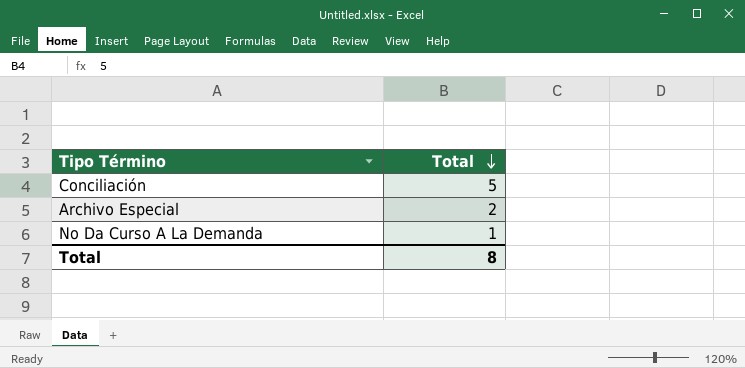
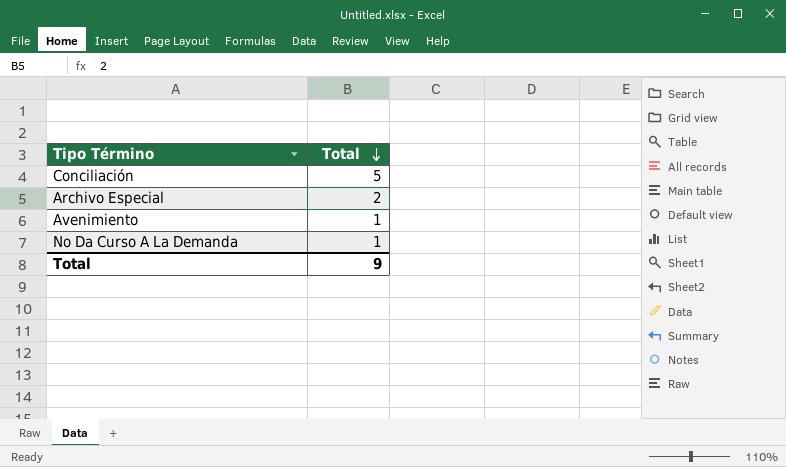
row Avenimiento: none -> 1
Total | Total: 8 -> 9

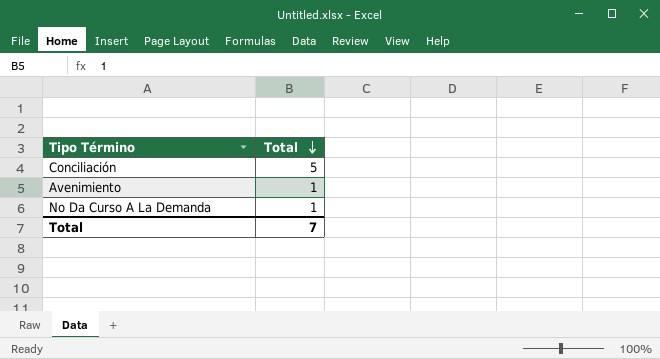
row Archivo Especial: 2 -> none
Total | Total: 9 -> 7

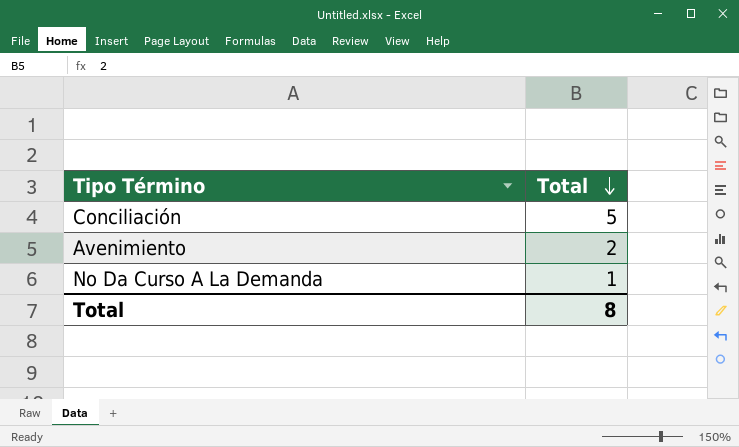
Avenimiento | Total: 1 -> 2
Total | Total: 7 -> 8

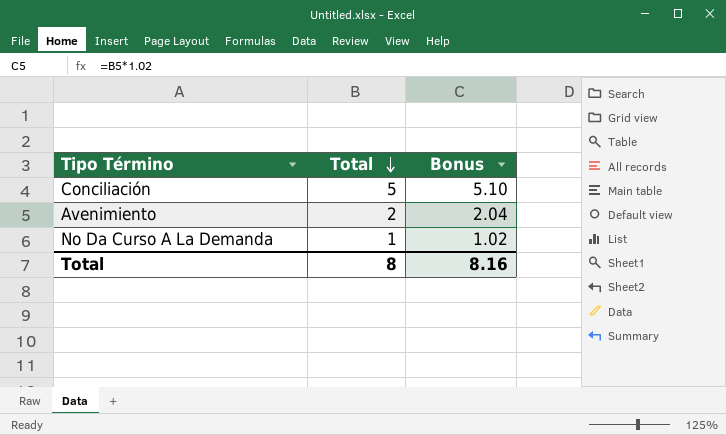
column Bonus | formula: none -> [Total] * 1.02

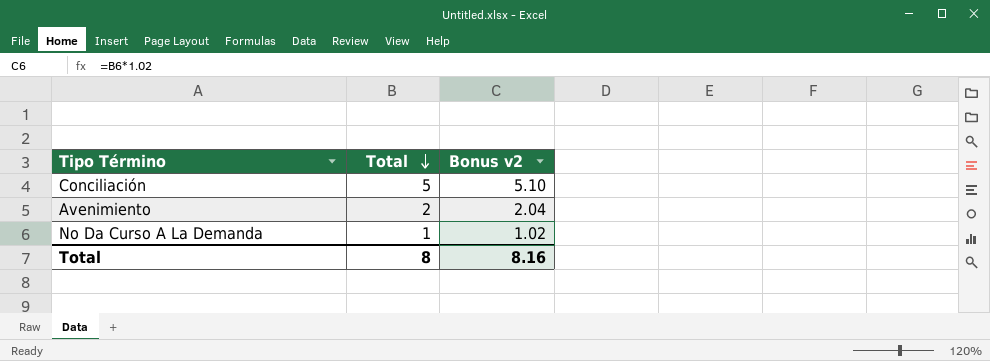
column name: Bonus -> Bonus v2

